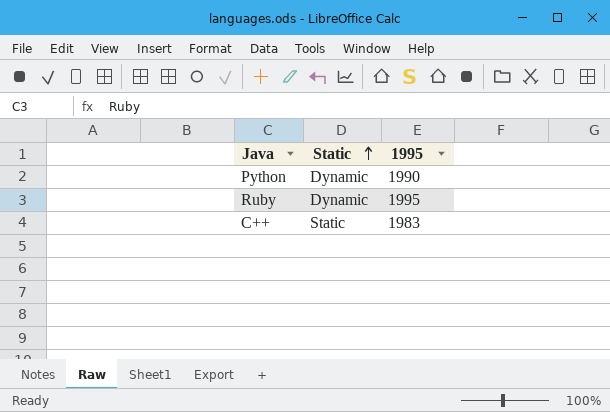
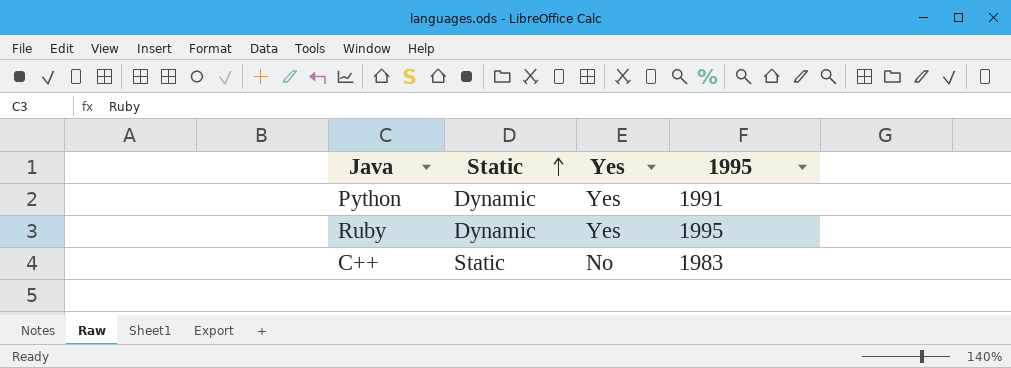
column Yes | position: none -> 3
Python | 1995: 1990 -> 1991

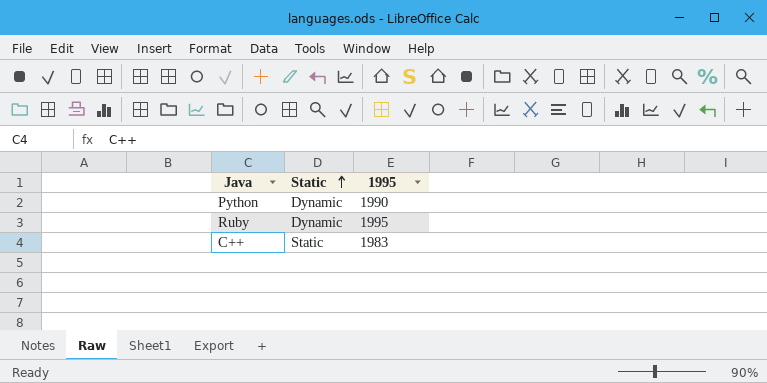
column Yes | position: 3 -> none
Python | 1995: 1991 -> 1990

